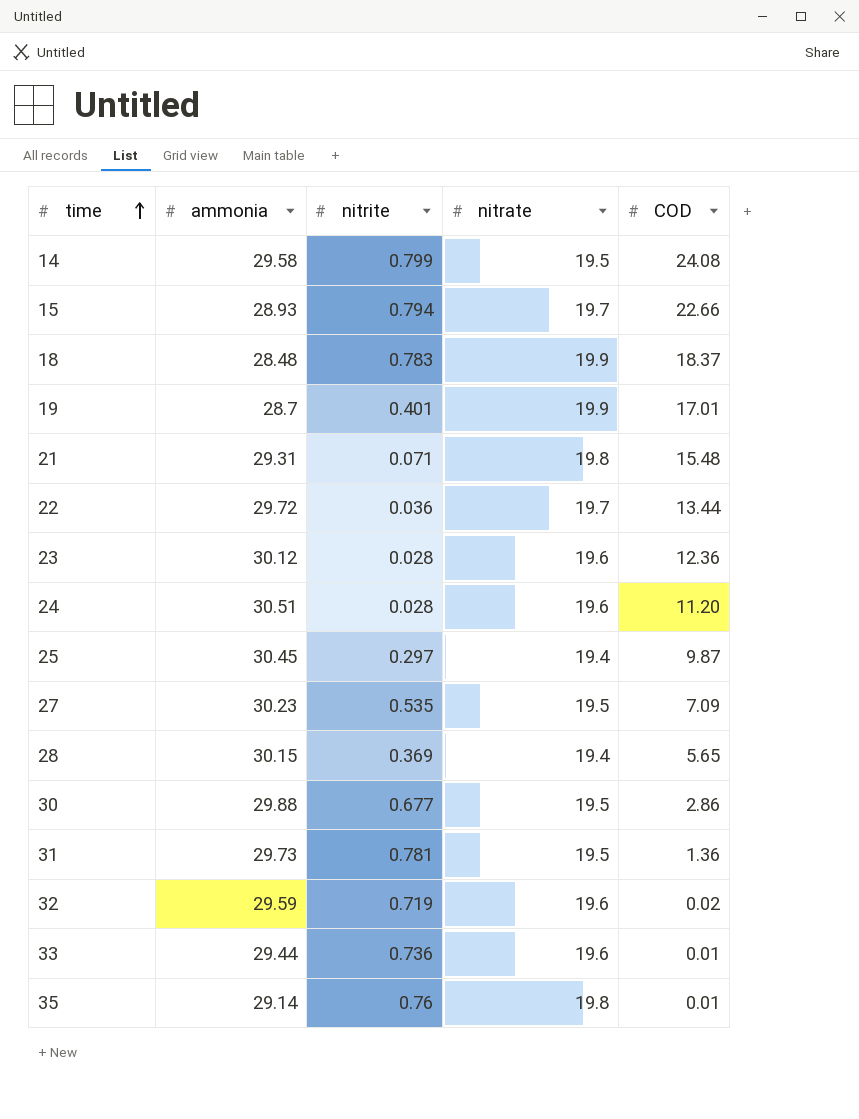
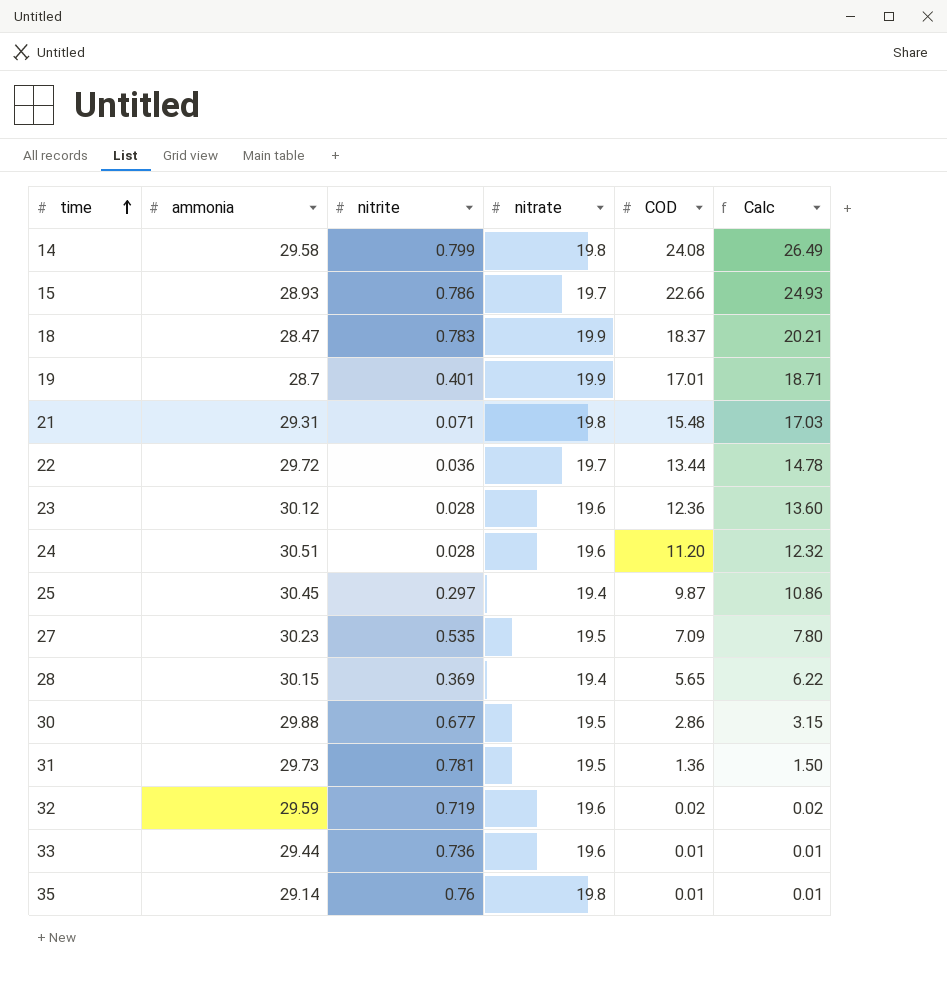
column Calc | formula: none -> [COD] * 1.1
14 | nitrate: 19.5 -> 19.8
15 | nitrite: 0.794 -> 0.786
18 | ammonia: 28.48 -> 28.47

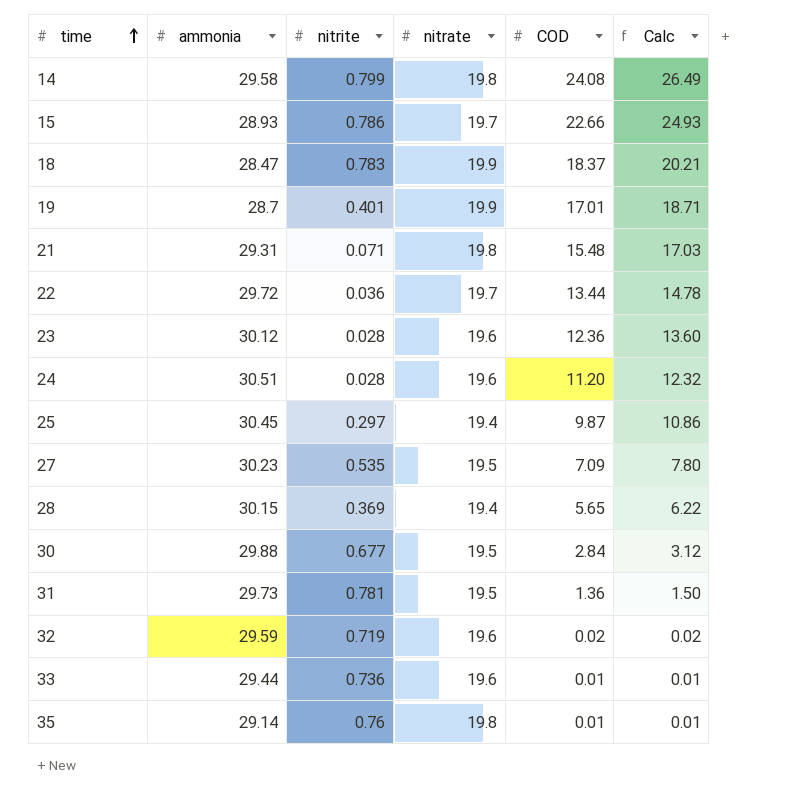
30 | COD: 2.86 -> 2.84
30 | Calc: 3.15 -> 3.12

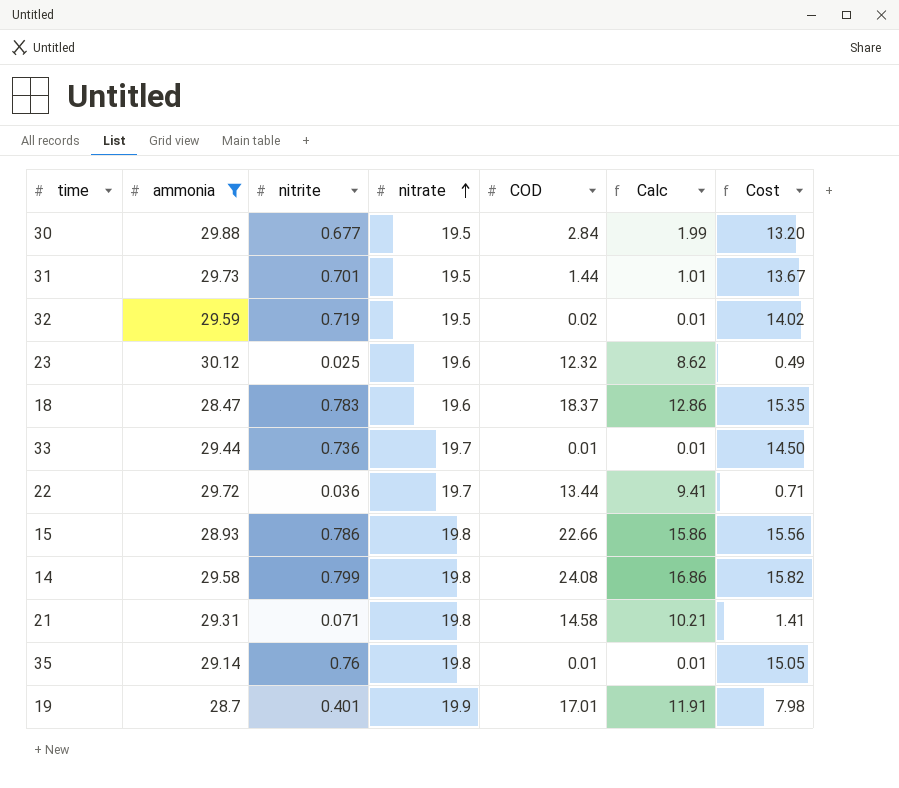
filter: none -> ammonia <= 30.12
row order: time ascending -> nitrate ascending
column Calc | formula: [COD] * 1.1 -> [COD] * 0.7
column Cost | formula: none -> [nitrite] * [nitrate]
31 | nitrite: 0.781 -> 0.701
31 | COD: 1.36 -> 1.44
32 | nitrate: 19.6 -> 19.5
23 | nitrite: 0.028 -> 0.025
23 | COD: 12.36 -> 12.32
18 | nitrate: 19.9 -> 19.6
33 | nitrate: 19.6 -> 19.7
15 | nitrate: 19.7 -> 19.8
21 | COD: 15.48 -> 14.58

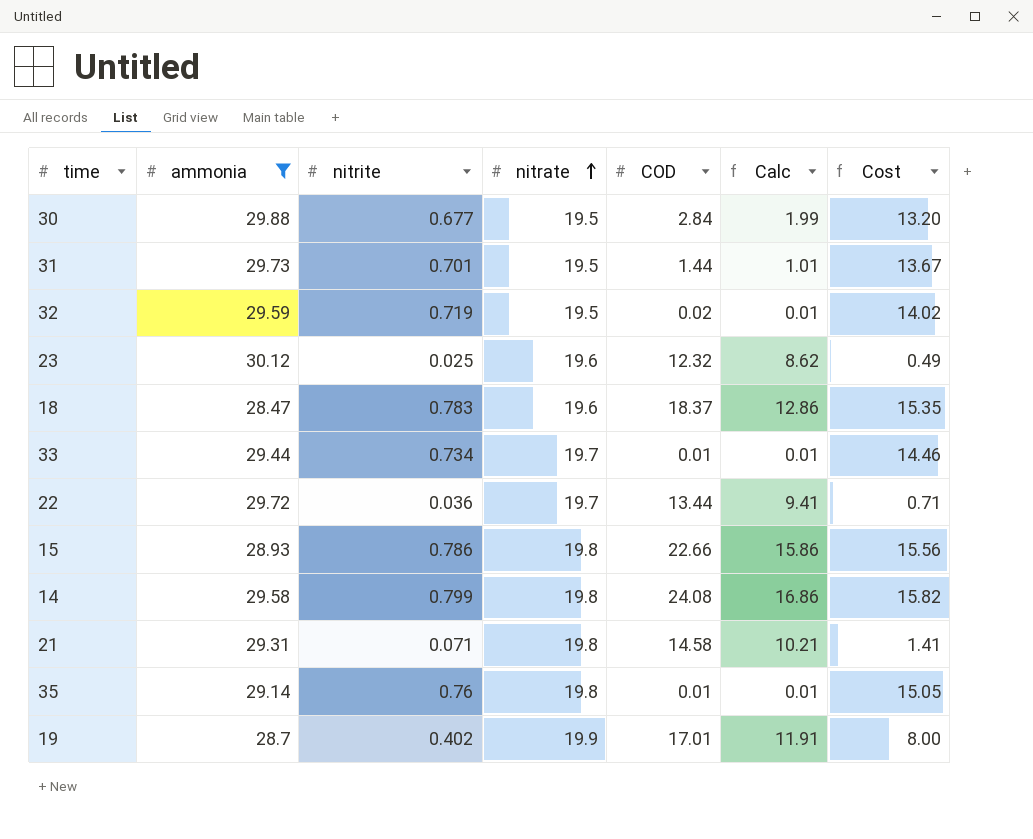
33 | nitrite: 0.736 -> 0.734
33 | Cost: 14.50 -> 14.46
19 | nitrite: 0.401 -> 0.402
19 | Cost: 7.98 -> 8.00

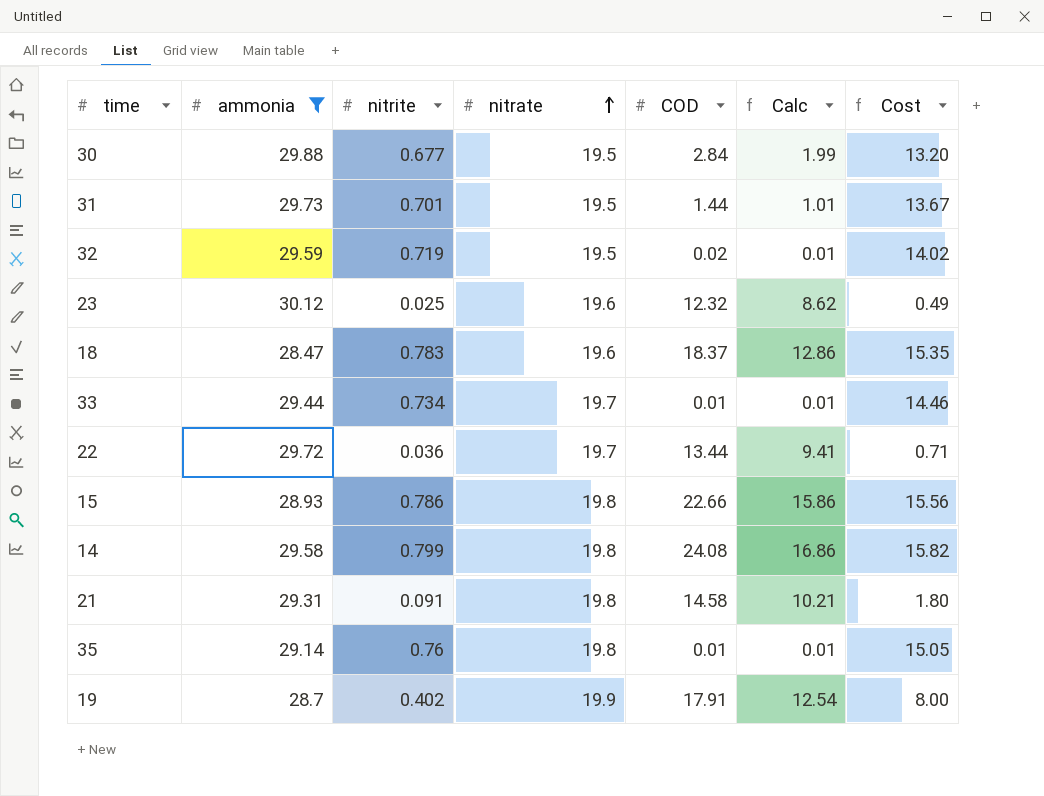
21 | nitrite: 0.071 -> 0.091
21 | Cost: 1.41 -> 1.80
19 | COD: 17.01 -> 17.91
19 | Calc: 11.91 -> 12.54

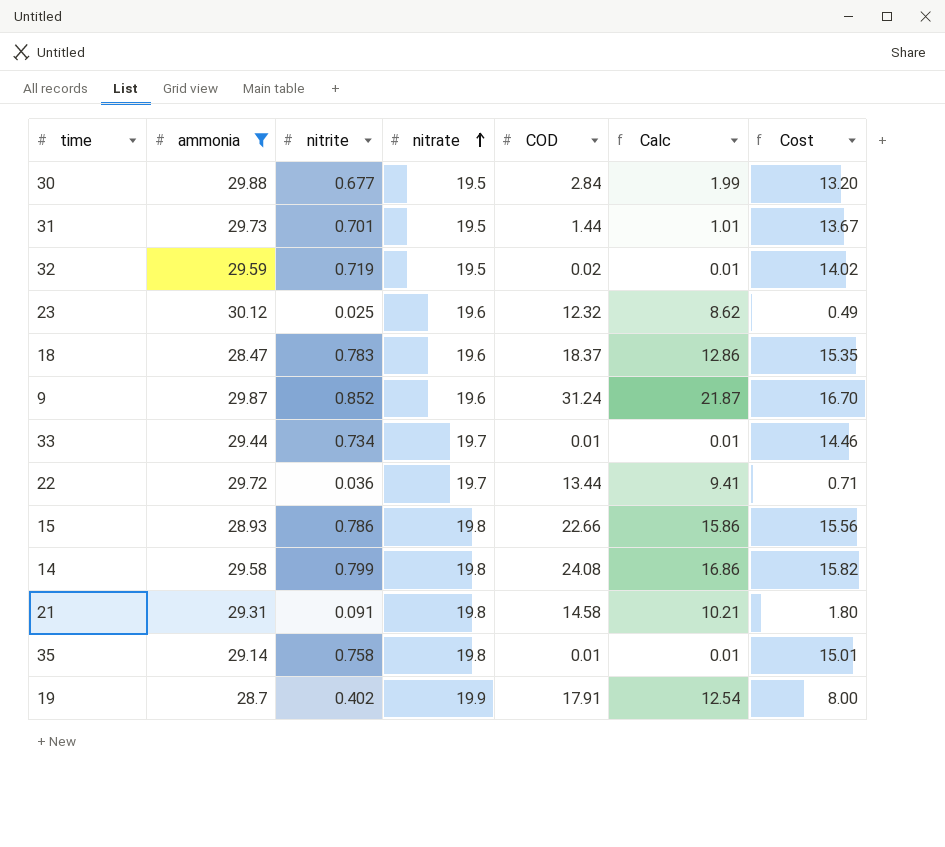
row 9: none -> 29.87 | 0.852 | 19.6 | 31.24 | 21.87 | 16.70
35 | nitrite: 0.76 -> 0.758
35 | Cost: 15.05 -> 15.01

